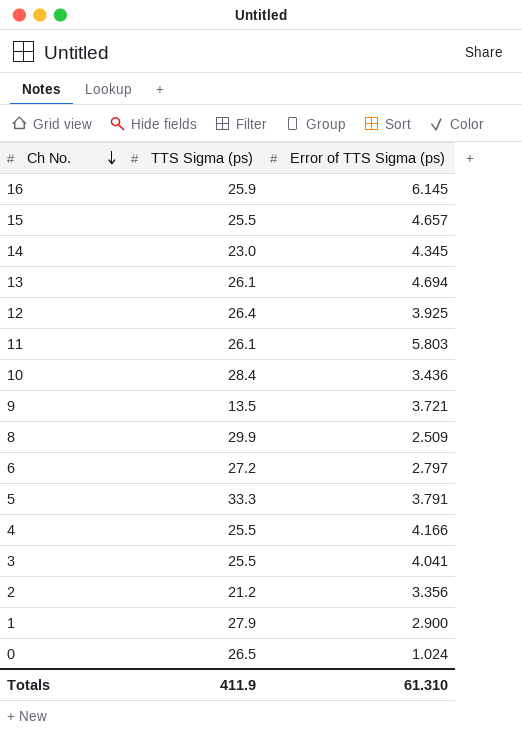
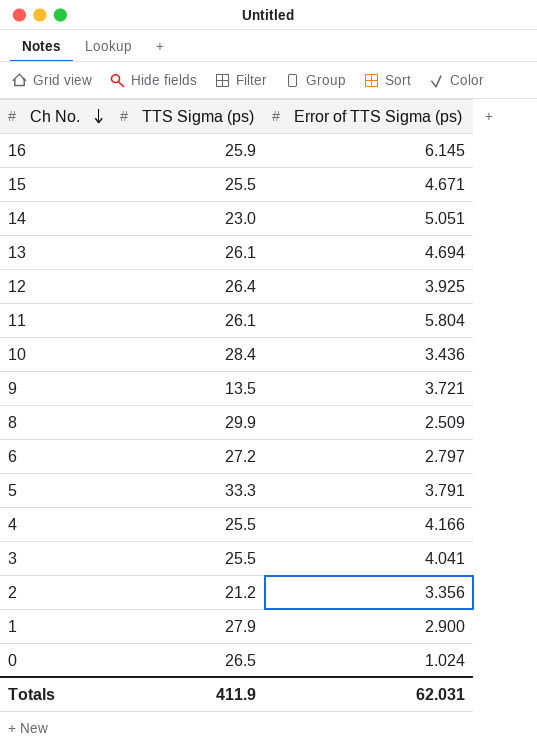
15 | Error of TTS Sigma (ps): 4.657 -> 4.671
14 | Error of TTS Sigma (ps): 4.345 -> 5.051
11 | Error of TTS Sigma (ps): 5.803 -> 5.804
Totals | Error of TTS Sigma (ps): 61.310 -> 62.031

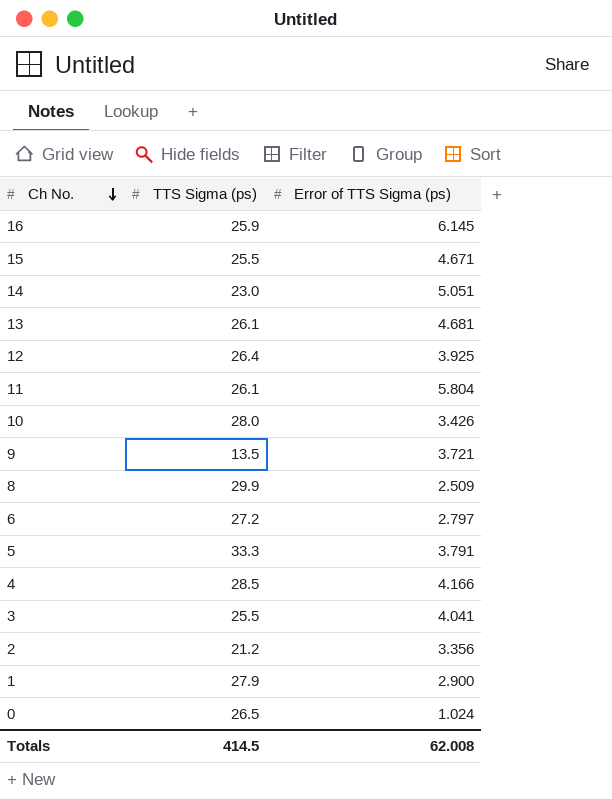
13 | Error of TTS Sigma (ps): 4.694 -> 4.681
10 | TTS Sigma (ps): 28.4 -> 28.0
10 | Error of TTS Sigma (ps): 3.436 -> 3.426
4 | TTS Sigma (ps): 25.5 -> 28.5
Totals | TTS Sigma (ps): 411.9 -> 414.5
Totals | Error of TTS Sigma (ps): 62.031 -> 62.008

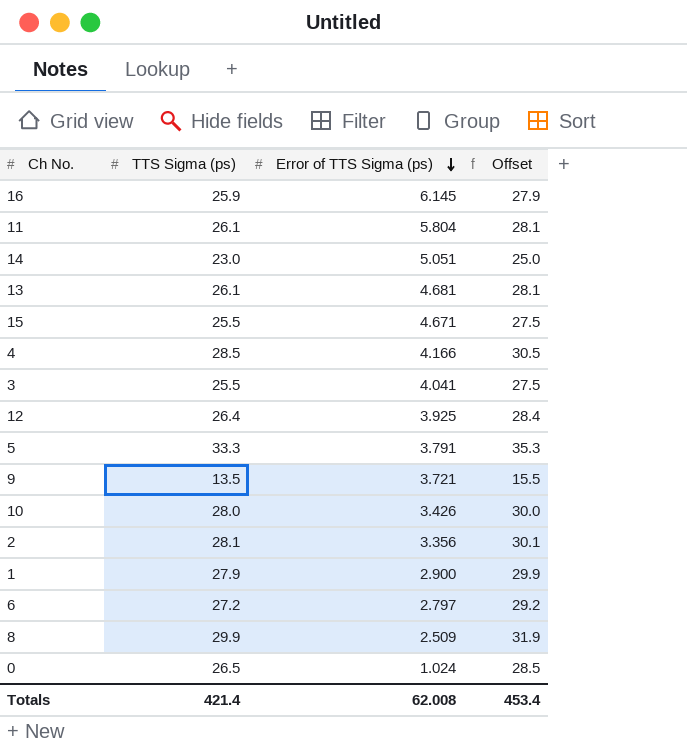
row order: Ch No. descending -> Error of TTS Sigma (ps) descending
column Offset | formula: none -> [TTS Sigma (ps)] + 2
2 | TTS Sigma (ps): 21.2 -> 28.1
Totals | TTS Sigma (ps): 414.5 -> 421.4

